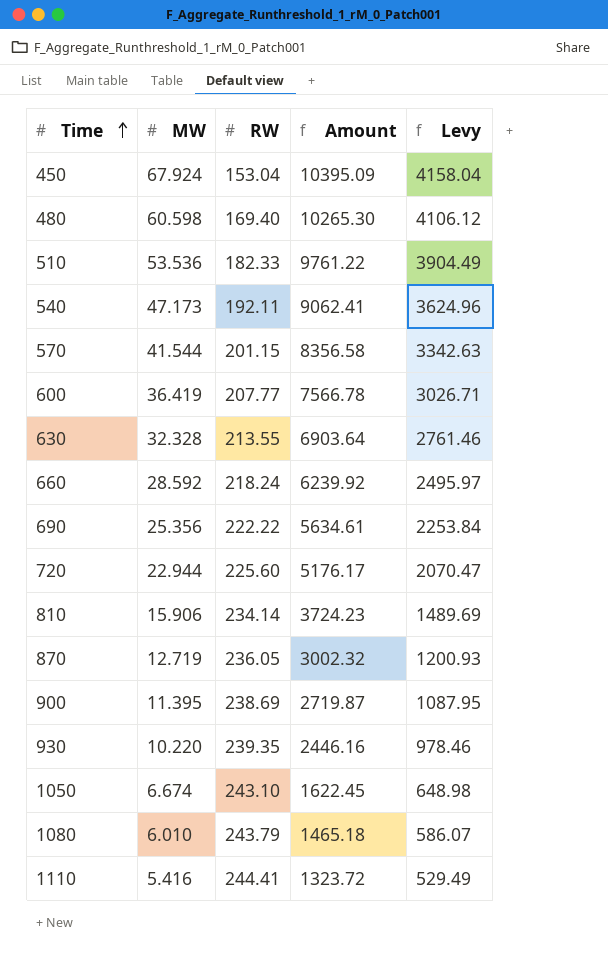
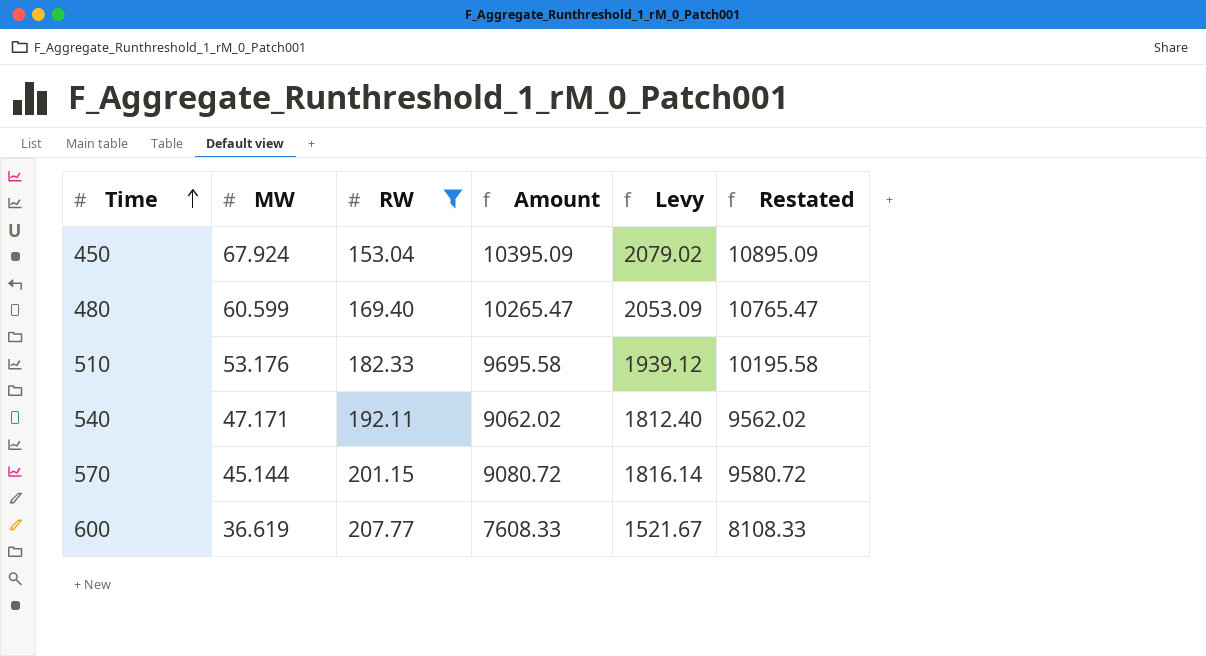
filter: none -> RW <= 207.77
column Levy | formula: [Amount] * 0.4 -> [Amount] * 0.2
column Restated | formula: none -> [Amount] + 500
480 | MW: 60.598 -> 60.599
480 | Amount: 10265.30 -> 10265.47
510 | MW: 53.536 -> 53.176
510 | Amount: 9761.22 -> 9695.58
540 | MW: 47.173 -> 47.171
540 | Amount: 9062.41 -> 9062.02
570 | MW: 41.544 -> 45.144
570 | Amount: 8356.58 -> 9080.72
600 | MW: 36.419 -> 36.619
600 | Amount: 7566.78 -> 7608.33

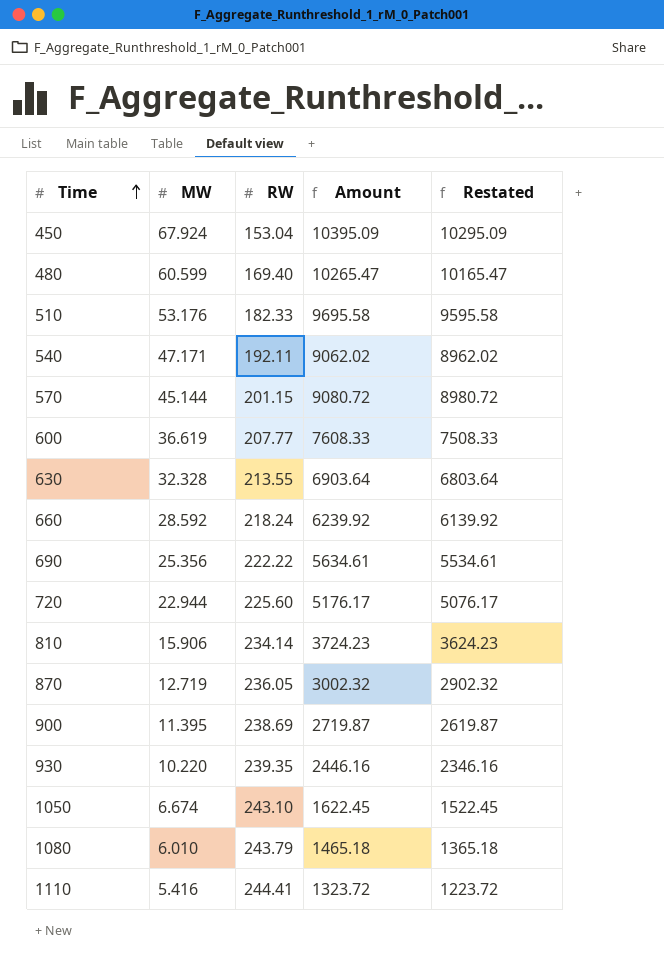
filter: RW <= 207.77 -> none
column Levy | formula: [Amount] * 0.2 -> none
column Restated | formula: [Amount] + 500 -> [Amount] - 100

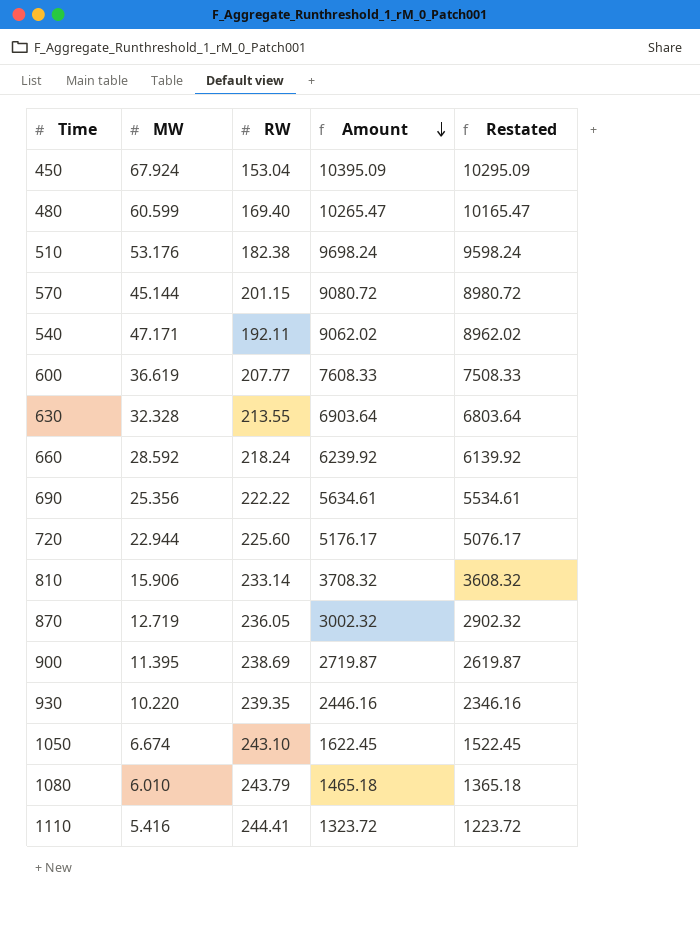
row order: Time ascending -> Amount descending
510 | RW: 182.33 -> 182.38
510 | Amount: 9695.58 -> 9698.24
510 | Restated: 9595.58 -> 9598.24
810 | RW: 234.14 -> 233.14
810 | Amount: 3724.23 -> 3708.32
810 | Restated: 3624.23 -> 3608.32

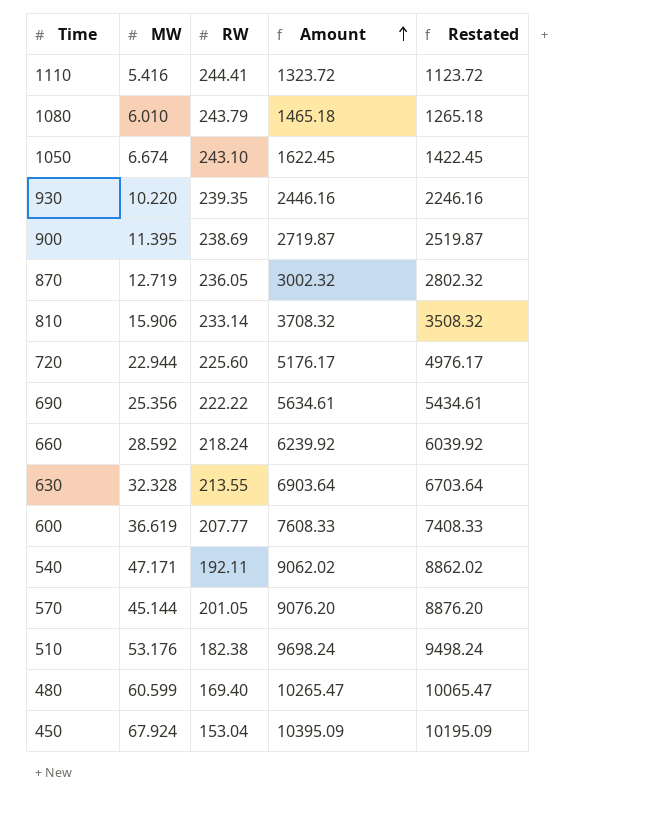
row order: Amount descending -> Amount ascending
column Restated | formula: [Amount] - 100 -> [Amount] - 200
570 | RW: 201.15 -> 201.05
570 | Amount: 9080.72 -> 9076.20

